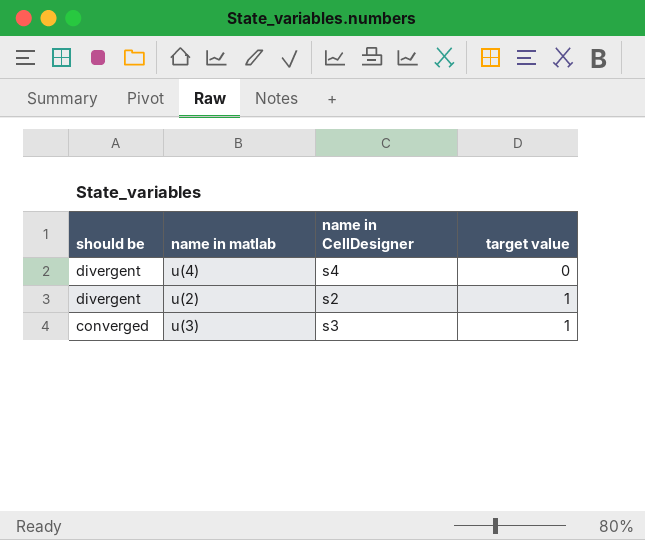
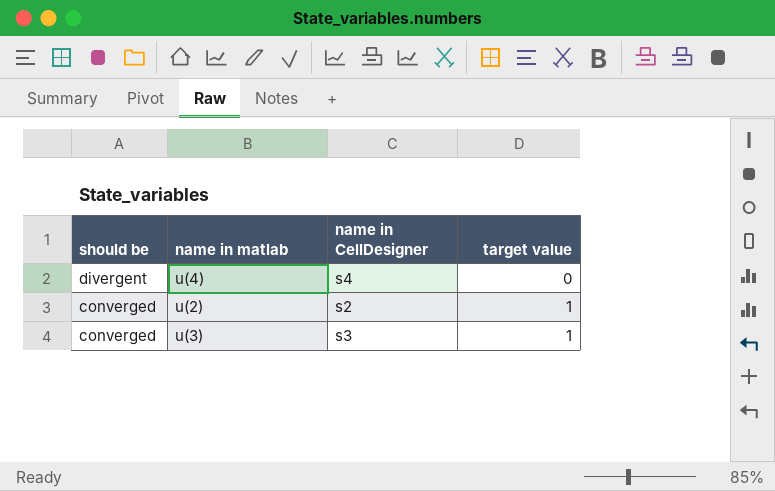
u(2) | should be: divergent -> converged

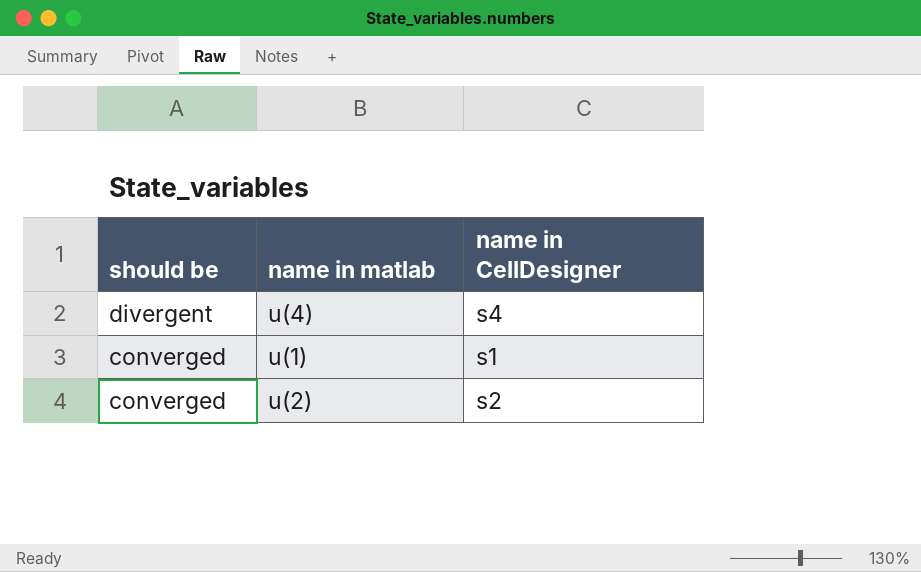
column target value | position: 4 -> none
row u(3): converged | s3 | 1 -> none
row u(1): none -> converged | s1

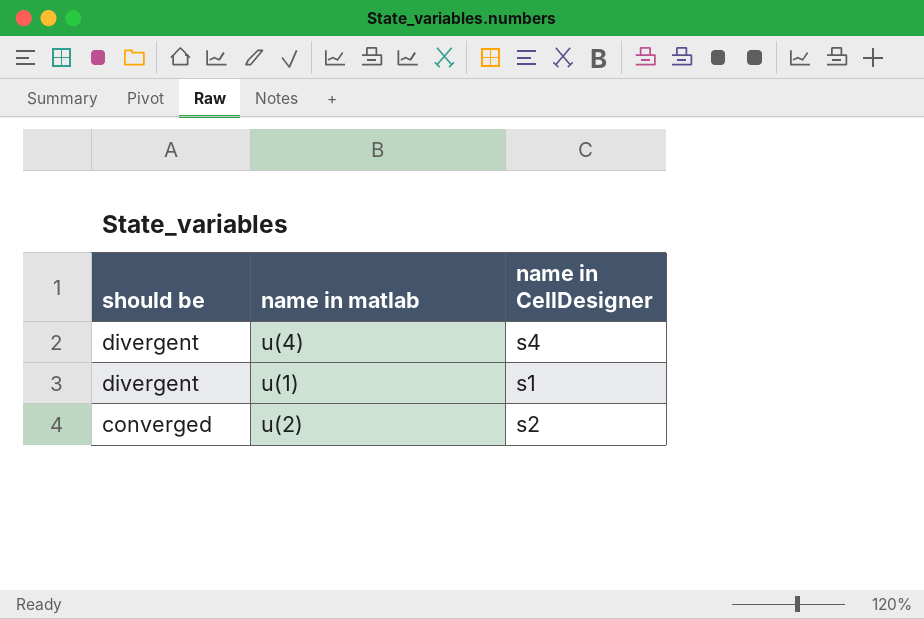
u(1) | should be: converged -> divergent

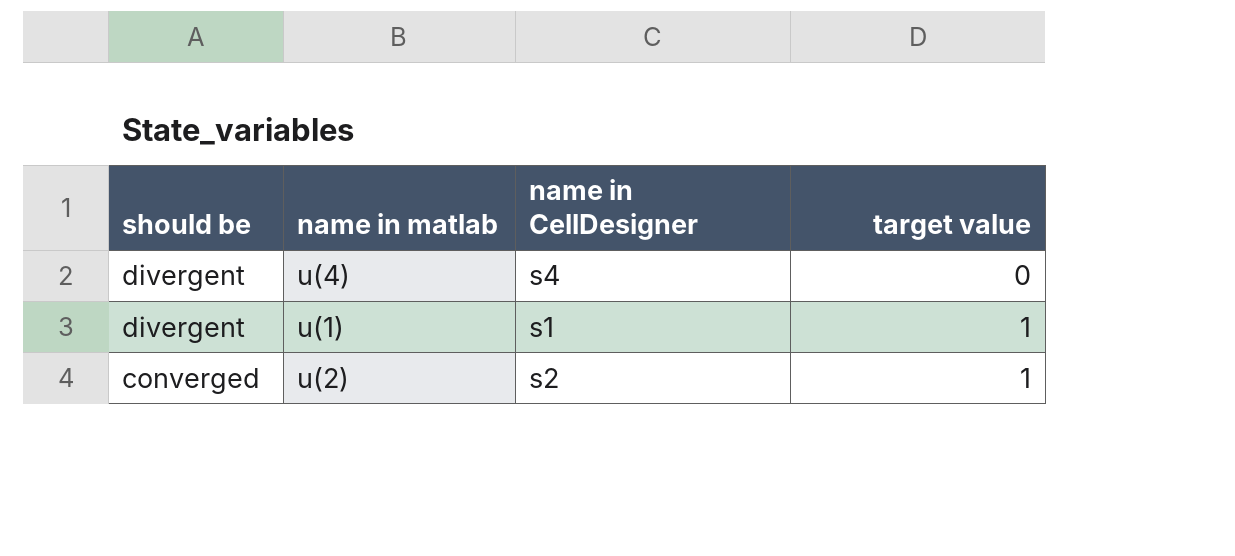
column target value | position: none -> 4

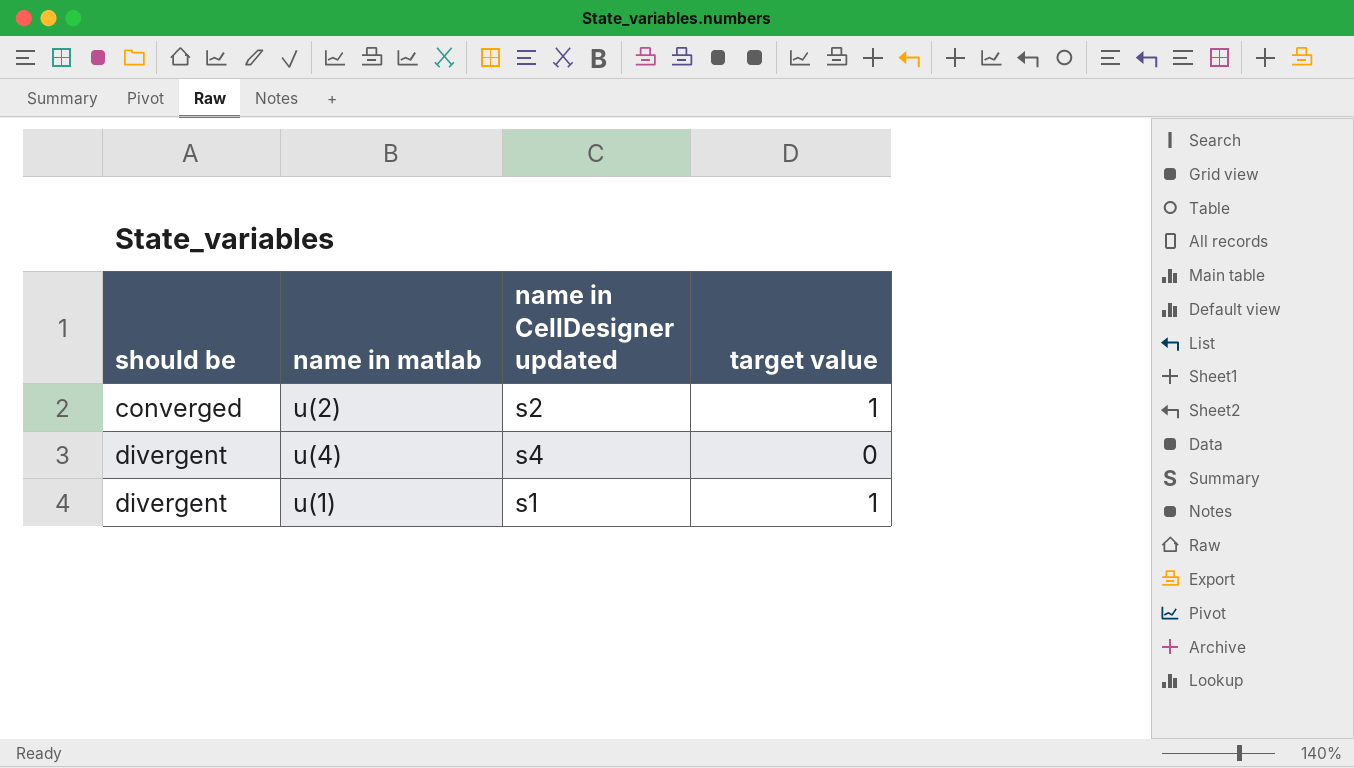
row order: should be descending -> should be ascending
column name: name in CellDesigner -> name in CellDesigner updated

